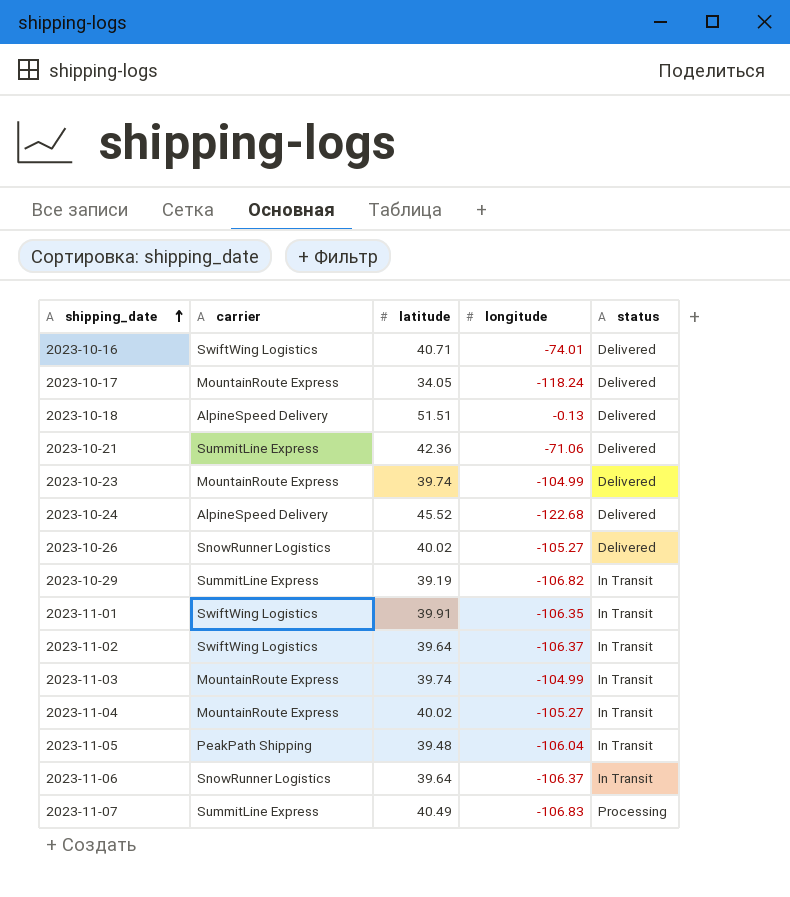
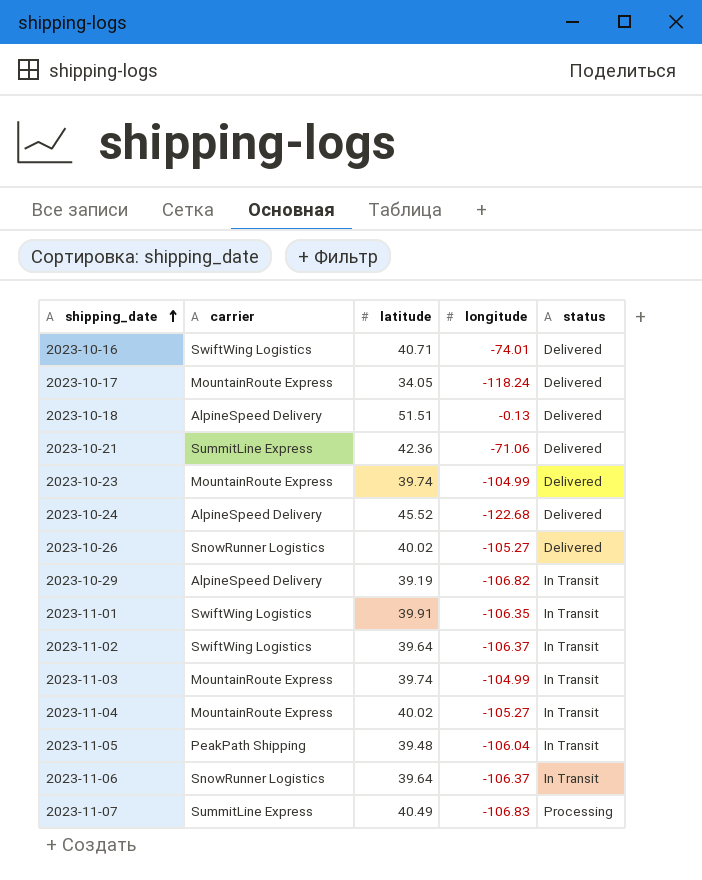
2023-10-29 | carrier: SummitLine Express -> AlpineSpeed Delivery

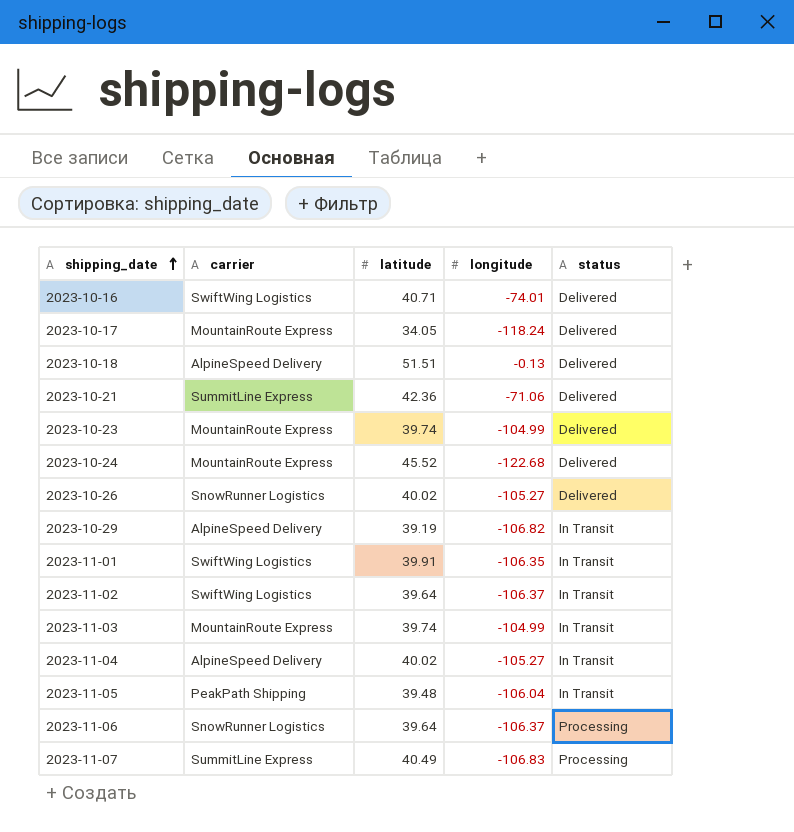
2023-10-24 | carrier: AlpineSpeed Delivery -> MountainRoute Express
2023-11-04 | carrier: MountainRoute Express -> AlpineSpeed Delivery
2023-11-06 | status: In Transit -> Processing

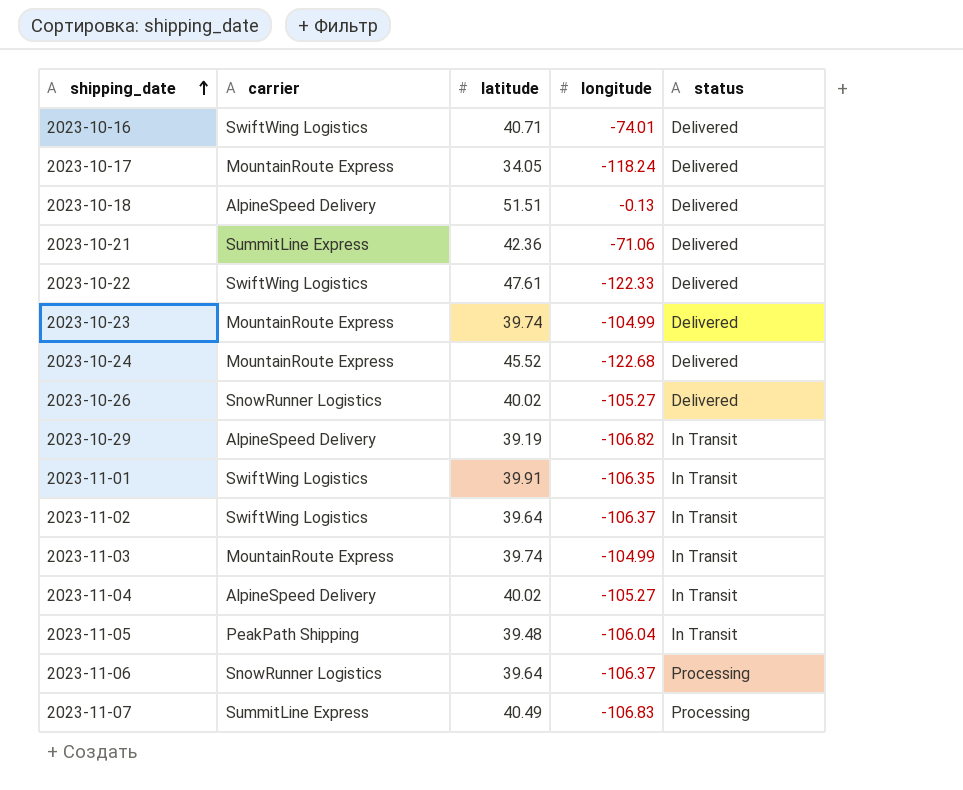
row 2023-10-22: none -> SwiftWing Logistics | 47.61 | -122.33 | Delivered

